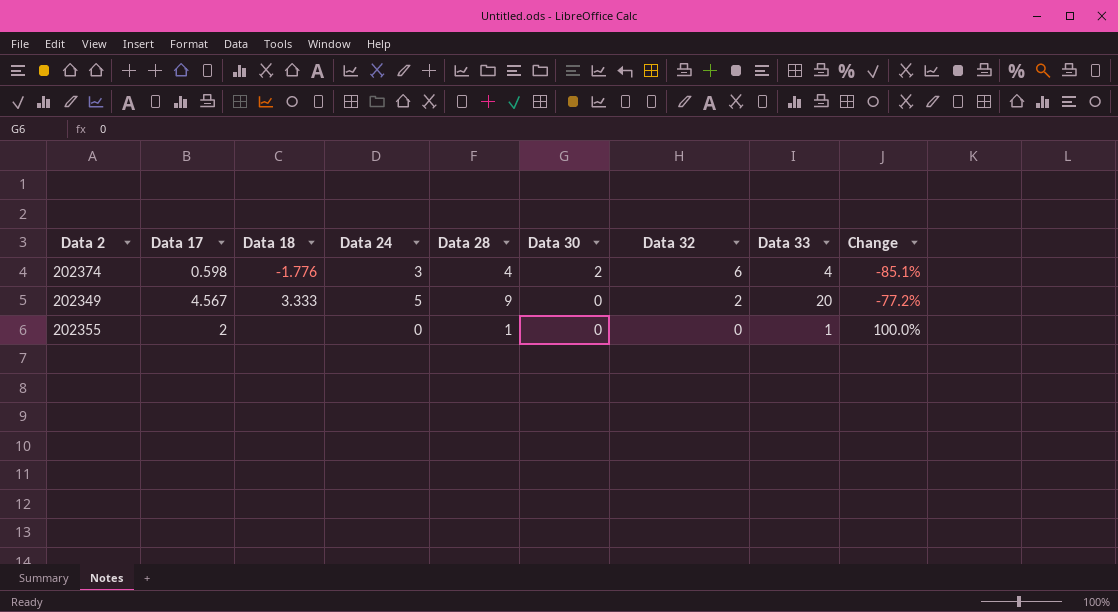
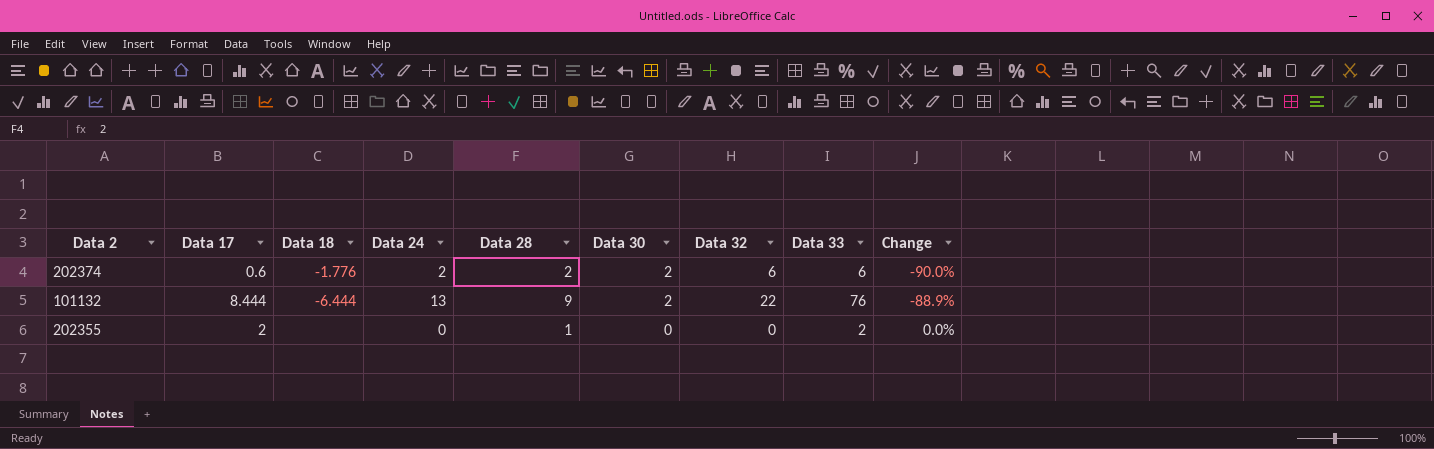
row 202349: 4.567 | 3.333 | 5 | 9 | 0 | 2 | 20 | -77.2% -> none
202374 | Data 17: 0.598 -> 0.6
202374 | Data 24: 3 -> 2
202374 | Data 28: 4 -> 2
202374 | Data 33: 4 -> 6
202374 | Change: -85.1% -> -90.0%
row 101132: none -> 8.444 | -6.444 | 13 | 9 | 2 | 22 | 76 | -88.9%
202355 | Data 33: 1 -> 2
202355 | Change: 100.0% -> 0.0%

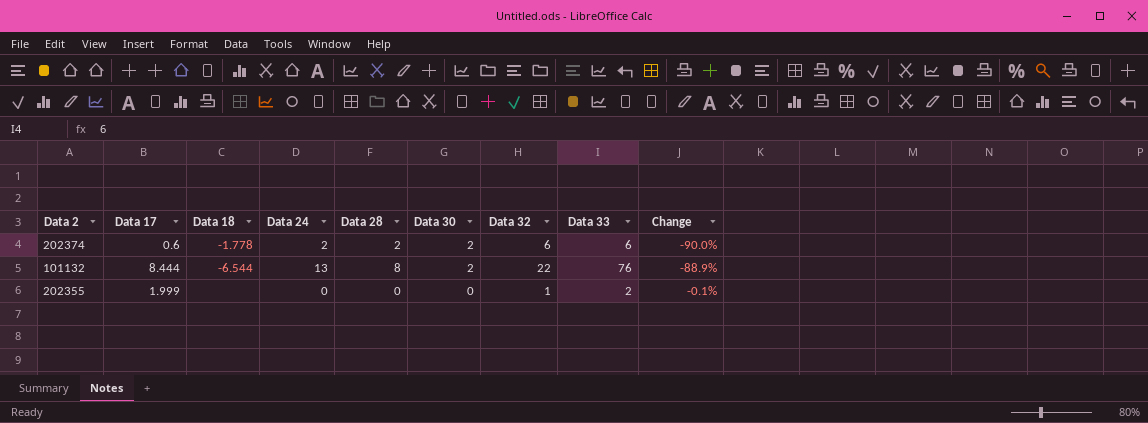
202374 | Data 18: -1.776 -> -1.778
101132 | Data 18: -6.444 -> -6.544
101132 | Data 28: 9 -> 8
202355 | Data 17: 2 -> 1.999
202355 | Data 28: 1 -> 0
202355 | Data 32: 0 -> 1
202355 | Change: 0.0% -> -0.1%

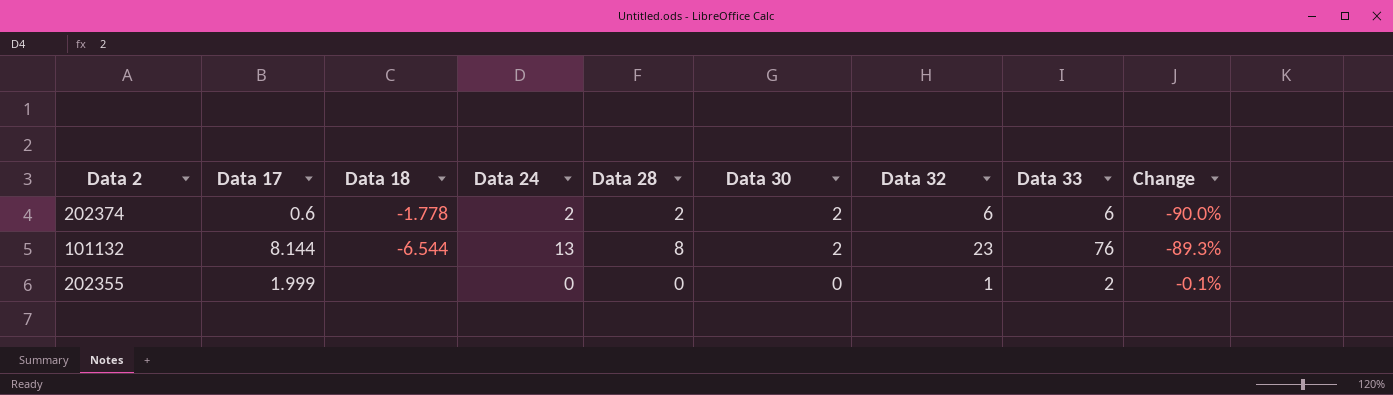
101132 | Data 17: 8.444 -> 8.144
101132 | Data 32: 22 -> 23
101132 | Change: -88.9% -> -89.3%

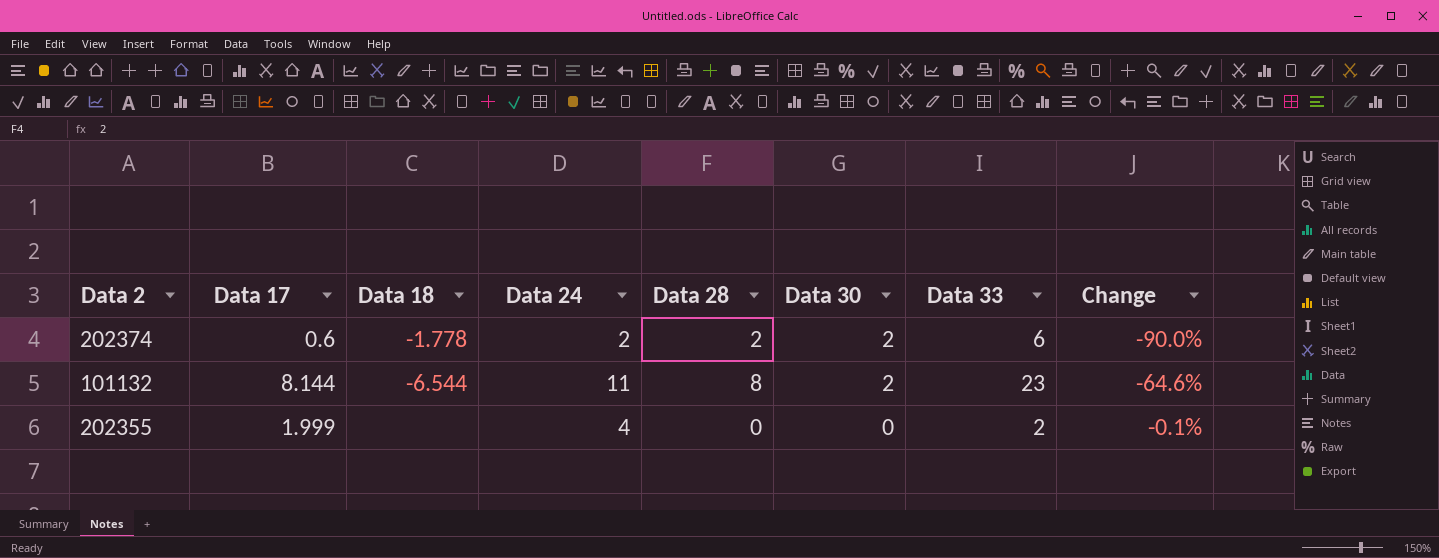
column Data 32 | position: 7 -> none
101132 | Data 24: 13 -> 11
101132 | Data 33: 76 -> 23
101132 | Change: -89.3% -> -64.6%
202355 | Data 24: 0 -> 4

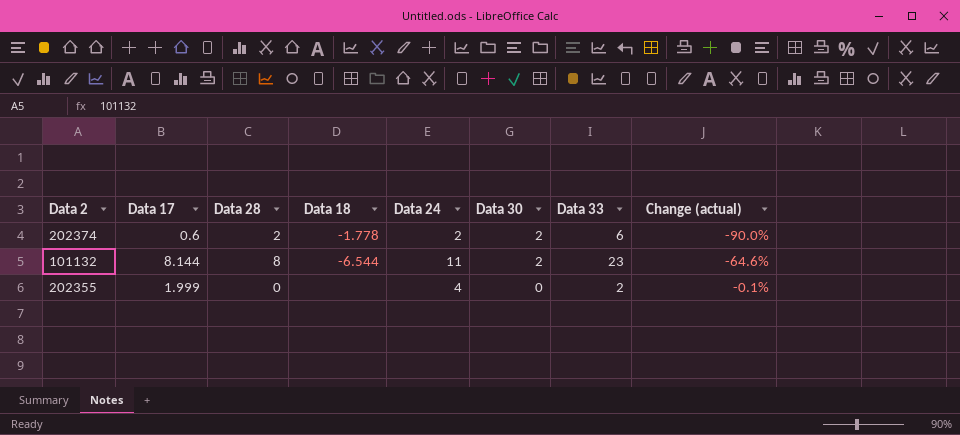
column Data 28 | position: 5 -> 3
column name: Change -> Change (actual)

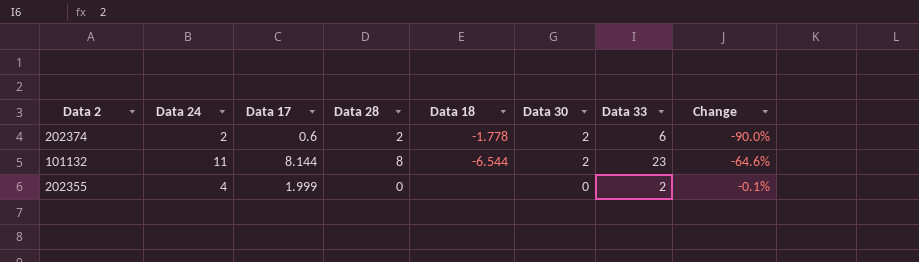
column Data 24 | position: 5 -> 2
column name: Change (actual) -> Change

